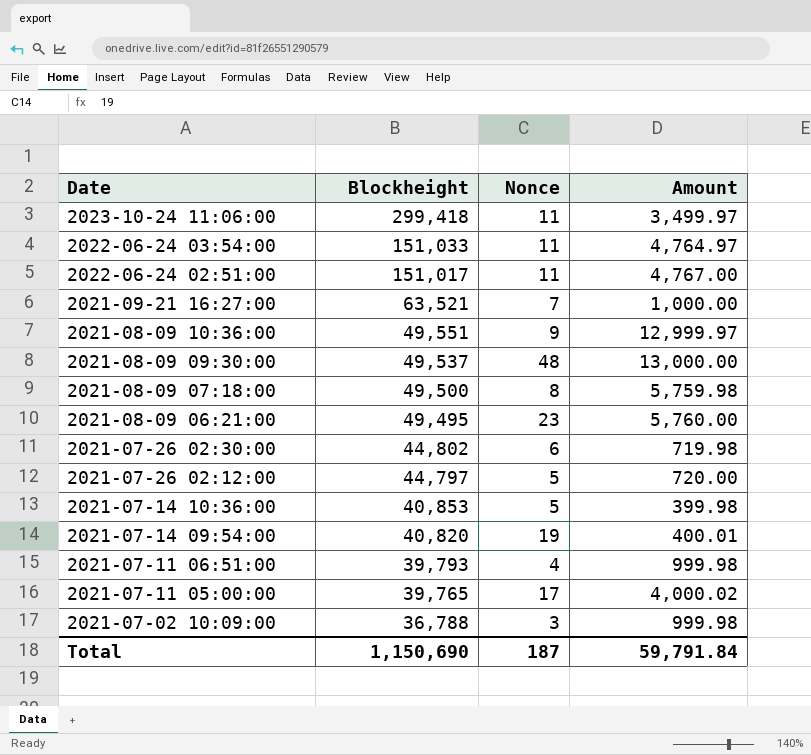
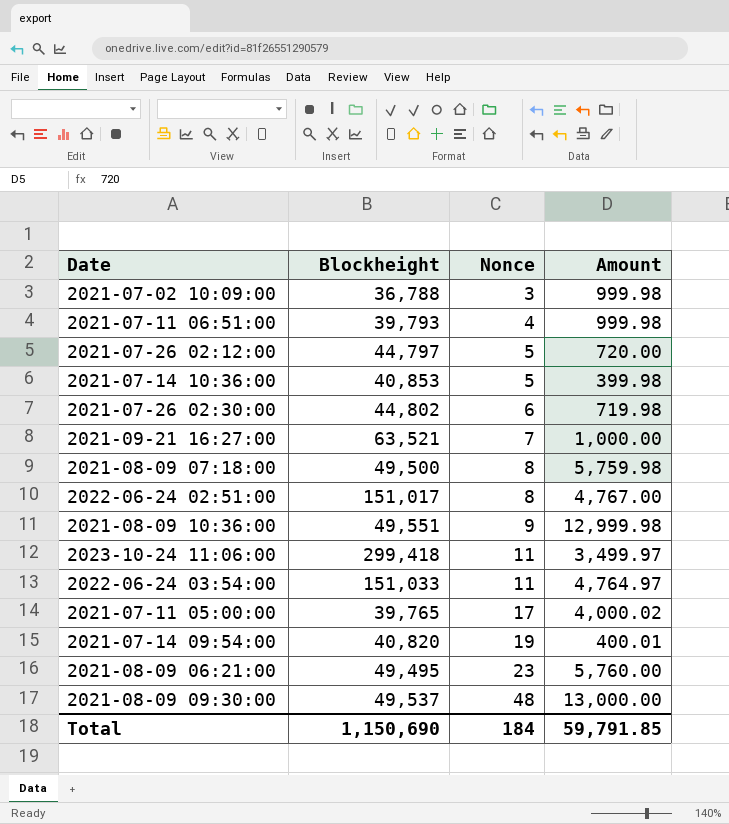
row order: Date descending -> Nonce ascending
2022-06-24 02:51:00 | Nonce: 11 -> 8
2021-08-09 10:36:00 | Amount: 12,999.97 -> 12,999.98
Total | Nonce: 187 -> 184
Total | Amount: 59,791.84 -> 59,791.85

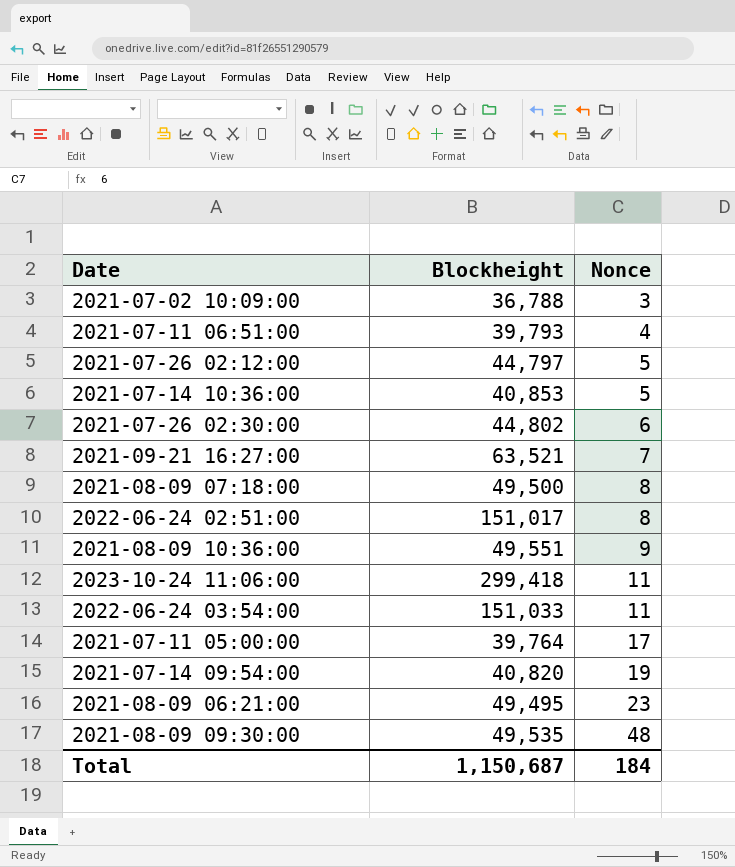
column Amount | position: 4 -> none
2021-07-11 05:00:00 | Blockheight: 39,765 -> 39,764
2021-08-09 09:30:00 | Blockheight: 49,537 -> 49,535
Total | Blockheight: 1,150,690 -> 1,150,687

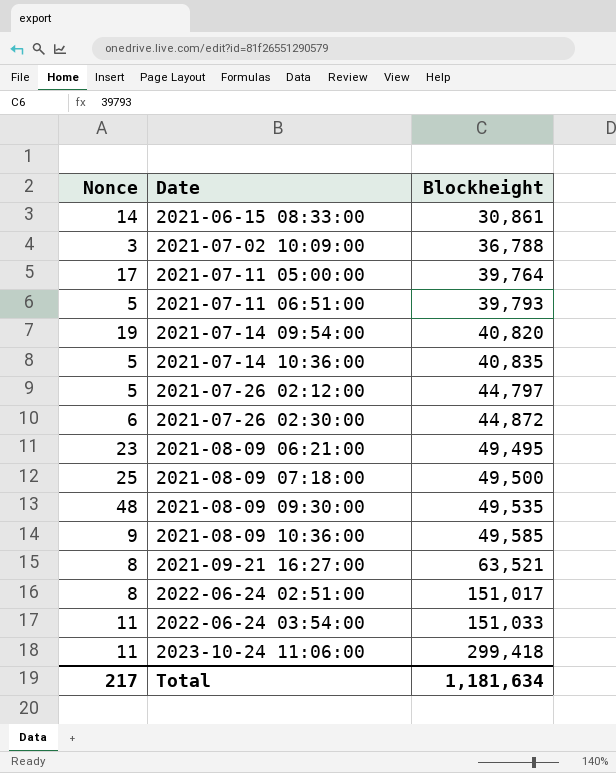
row order: Nonce ascending -> Date ascending
column Nonce | position: 3 -> 1
row 2021-06-15 08:33:00: none -> 14 | 30,861
2021-07-11 06:51:00 | Nonce: 4 -> 5
2021-07-14 10:36:00 | Blockheight: 40,853 -> 40,835
2021-07-26 02:30:00 | Blockheight: 44,802 -> 44,872
2021-08-09 07:18:00 | Nonce: 8 -> 25
2021-08-09 10:36:00 | Blockheight: 49,551 -> 49,585
2021-09-21 16:27:00 | Nonce: 7 -> 8
Total | Nonce: 184 -> 217
Total | Blockheight: 1,150,687 -> 1,181,634

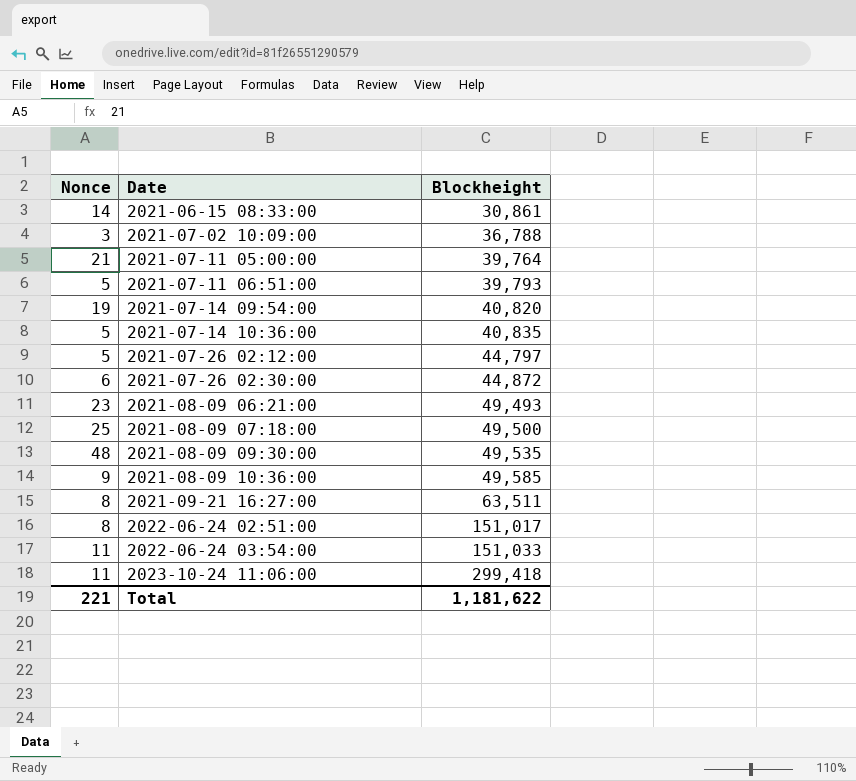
2021-07-11 05:00:00 | Nonce: 17 -> 21
2021-08-09 06:21:00 | Blockheight: 49,495 -> 49,493
2021-09-21 16:27:00 | Blockheight: 63,521 -> 63,511
Total | Nonce: 217 -> 221
Total | Blockheight: 1,181,634 -> 1,181,622

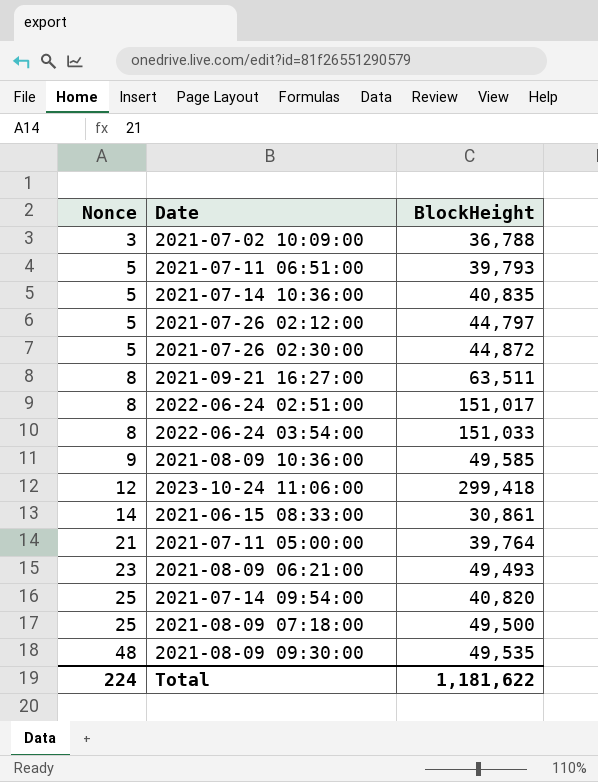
row order: Date ascending -> Nonce ascending
column name: Blockheight -> BlockHeight
2021-07-26 02:30:00 | Nonce: 6 -> 5
2022-06-24 03:54:00 | Nonce: 11 -> 8
2023-10-24 11:06:00 | Nonce: 11 -> 12
2021-07-14 09:54:00 | Nonce: 19 -> 25
Total | Nonce: 221 -> 224

